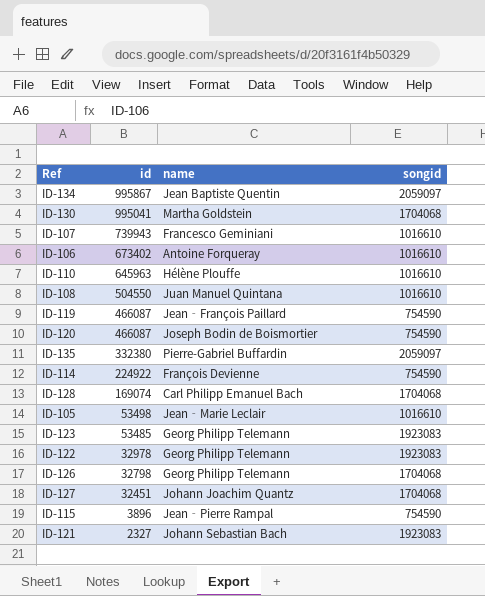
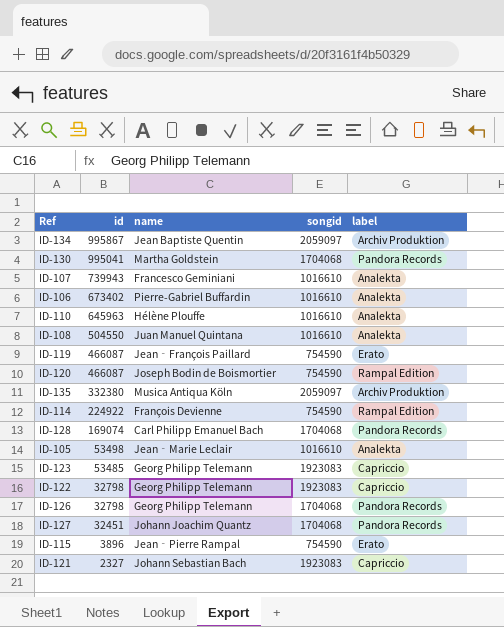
column label | position: none -> 5
ID-106 | name: Antoine Forqueray -> Pierre-Gabriel Buffardin
ID-135 | name: Pierre-Gabriel Buffardin -> Musica Antiqua Köln
ID-122 | id: 32978 -> 32798

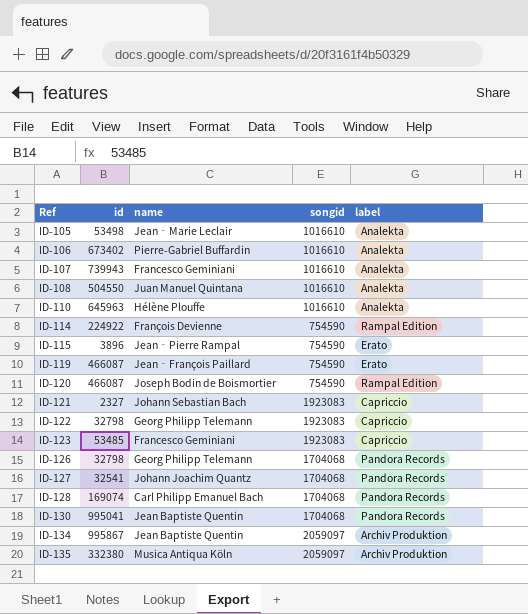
row order: id descending -> Ref ascending
ID-123 | name: Georg Philipp Telemann -> Francesco Geminiani
ID-127 | id: 32451 -> 32541
ID-130 | name: Martha Goldstein -> Jean Baptiste Quentin

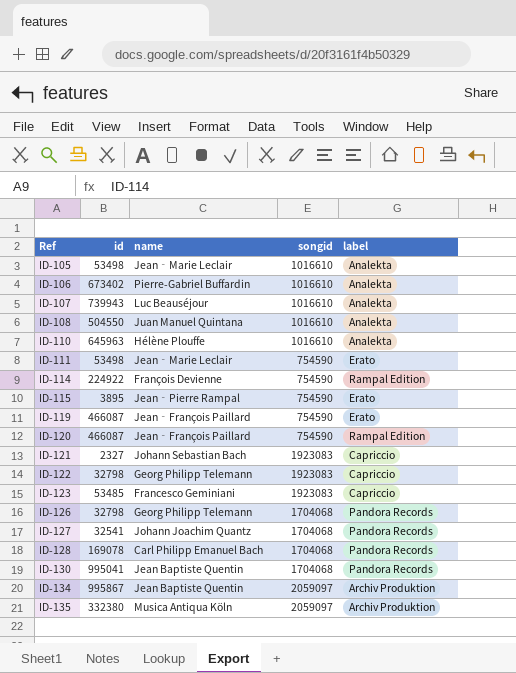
ID-107 | name: Francesco Geminiani -> Luc Beauséjour
row ID-111: none -> 53498 | Jean‐Marie Leclair | 754590 | Erato
ID-115 | id: 3896 -> 3895
ID-120 | name: Joseph Bodin de Boismortier -> Jean‐François Paillard
ID-128 | id: 169074 -> 169078

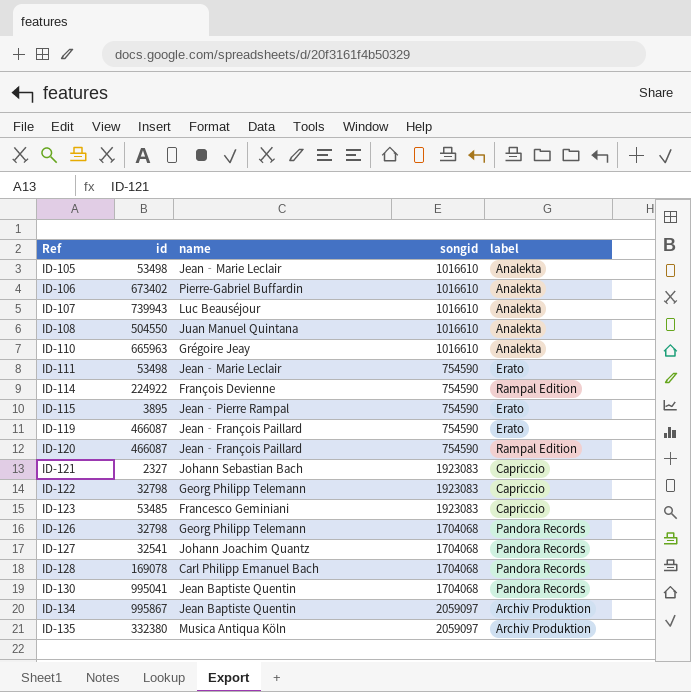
ID-110 | id: 645963 -> 665963
ID-110 | name: Hélène Plouffe -> Grégoire Jeay

